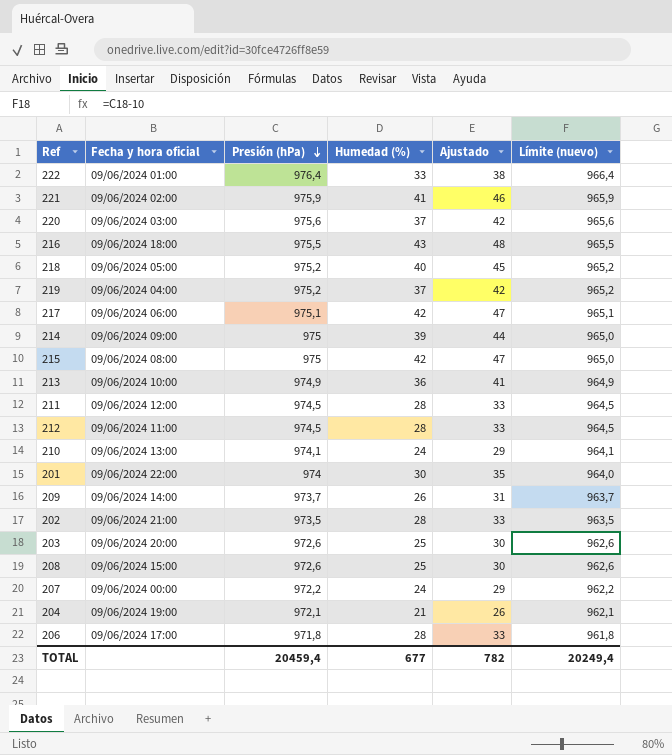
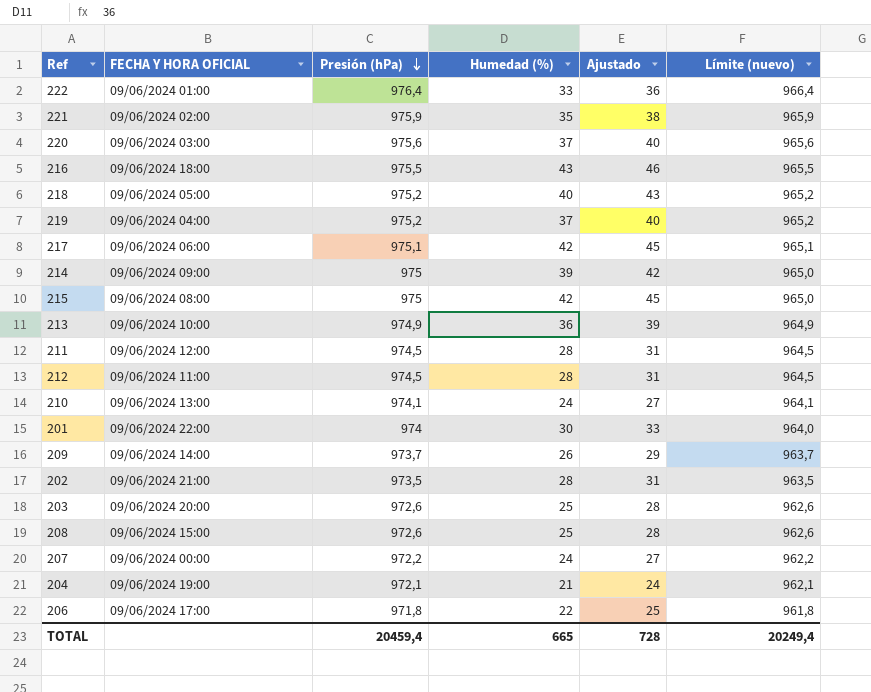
column name: Fecha y hora oficial -> FECHA Y HORA OFICIAL
column Ajustado | formula: [Humedad (%)] + 5 -> [Humedad (%)] + 3
221 | Humedad (%): 41 -> 35
206 | Humedad (%): 28 -> 22
TOTAL | Humedad (%): 677 -> 665
TOTAL | Ajustado: 782 -> 728

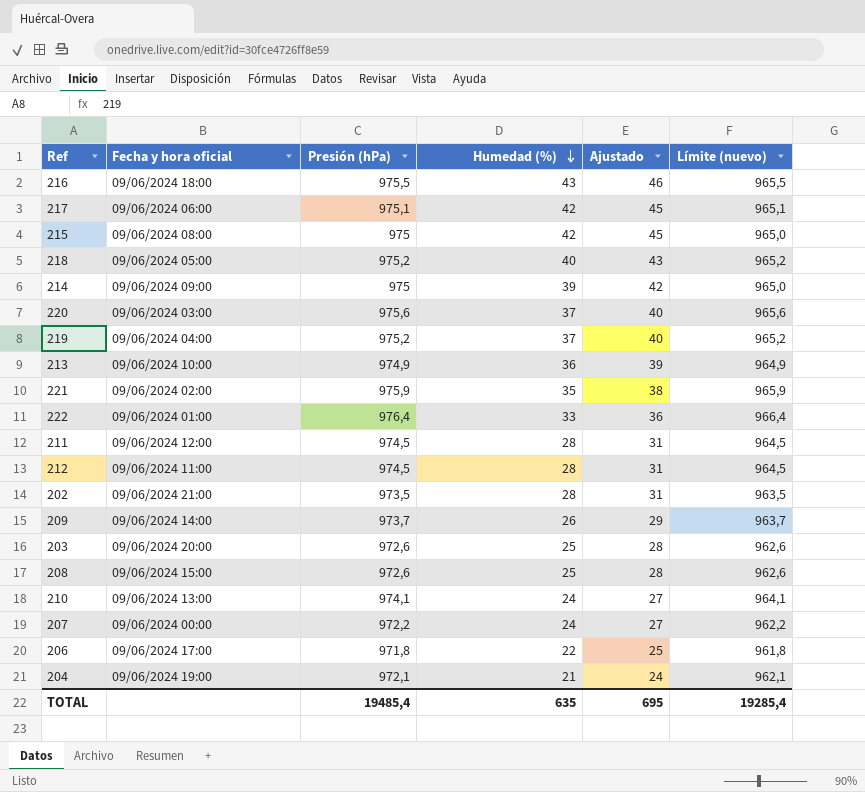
row order: Presión (hPa) descending -> Humedad (%) descending
column name: FECHA Y HORA OFICIAL -> Fecha y hora oficial
row 201: 09/06/2024 22:00 | 974 | 30 | 33 | 964,0 -> none
TOTAL | Presión (hPa): 20459,4 -> 19485,4
TOTAL | Humedad (%): 665 -> 635
TOTAL | Ajustado: 728 -> 695
TOTAL | Límite (nuevo): 20249,4 -> 19285,4

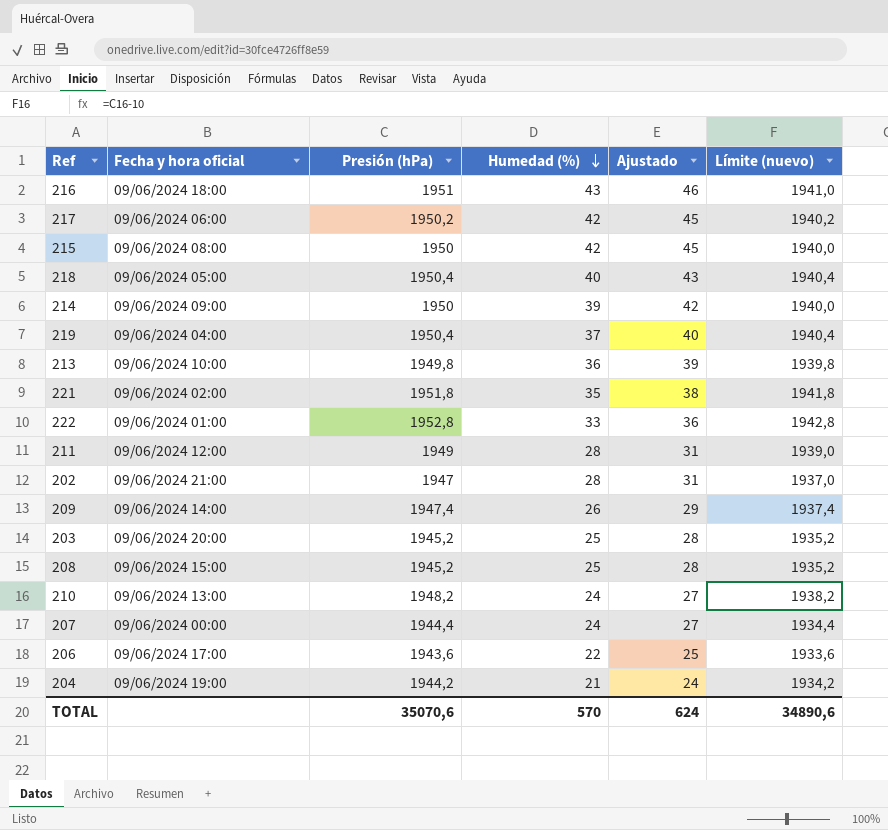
row 220: 09/06/2024 03:00 | 975,6 | 37 | 40 | 965,6 -> none
row 212: 09/06/2024 11:00 | 974,5 | 28 | 31 | 964,5 -> none
216 | Presión (hPa): 975,5 -> 1951
216 | Límite (nuevo): 965,5 -> 1941,0
217 | Presión (hPa): 975,1 -> 1950,2
217 | Límite (nuevo): 965,1 -> 1940,2
215 | Presión (hPa): 975 -> 1950
215 | Límite (nuevo): 965,0 -> 1940,0
218 | Presión (hPa): 975,2 -> 1950,4
218 | Límite (nuevo): 965,2 -> 1940,4
214 | Presión (hPa): 975 -> 1950
214 | Límite (nuevo): 965,0 -> 1940,0
219 | Presión (hPa): 975,2 -> 1950,4
219 | Límite (nuevo): 965,2 -> 1940,4
213 | Presión (hPa): 974,9 -> 1949,8
213 | Límite (nuevo): 964,9 -> 1939,8
221 | Presión (hPa): 975,9 -> 1951,8
221 | Límite (nuevo): 965,9 -> 1941,8
222 | Presión (hPa): 976,4 -> 1952,8
222 | Límite (nuevo): 966,4 -> 1942,8
211 | Presión (hPa): 974,5 -> 1949
211 | Límite (nuevo): 964,5 -> 1939,0
202 | Presión (hPa): 973,5 -> 1947
202 | Límite (nuevo): 963,5 -> 1937,0
209 | Presión (hPa): 973,7 -> 1947,4
209 | Límite (nuevo): 963,7 -> 1937,4
203 | Presión (hPa): 972,6 -> 1945,2
203 | Límite (nuevo): 962,6 -> 1935,2
208 | Presión (hPa): 972,6 -> 1945,2
208 | Límite (nuevo): 962,6 -> 1935,2
210 | Presión (hPa): 974,1 -> 1948,2
210 | Límite (nuevo): 964,1 -> 1938,2
207 | Presión (hPa): 972,2 -> 1944,4
207 | Límite (nuevo): 962,2 -> 1934,4
206 | Presión (hPa): 971,8 -> 1943,6
206 | Límite (nuevo): 961,8 -> 1933,6
204 | Presión (hPa): 972,1 -> 1944,2
204 | Límite (nuevo): 962,1 -> 1934,2
TOTAL | Presión (hPa): 19485,4 -> 35070,6
TOTAL | Humedad (%): 635 -> 570
TOTAL | Ajustado: 695 -> 624
TOTAL | Límite (nuevo): 19285,4 -> 34890,6

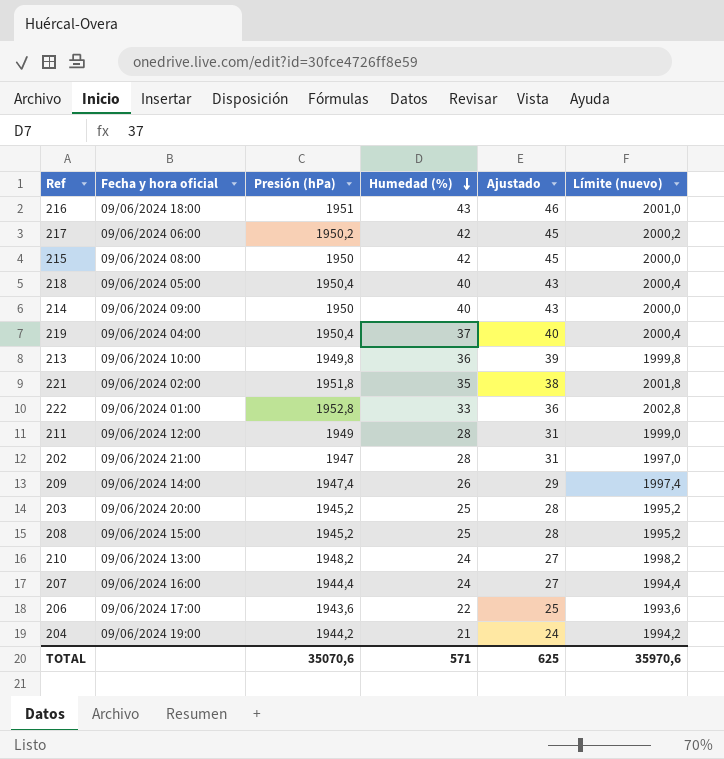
column Límite (nuevo) | formula: [Presión (hPa)] - 10 -> [Presión (hPa)] + 50
214 | Humedad (%): 39 -> 40
214 | Ajustado: 42 -> 43
207 | Fecha y hora oficial: 09/06/2024 00:00 -> 09/06/2024 16:00
TOTAL | Humedad (%): 570 -> 571
TOTAL | Ajustado: 624 -> 625
TOTAL | Límite (nuevo): 34890,6 -> 35970,6

